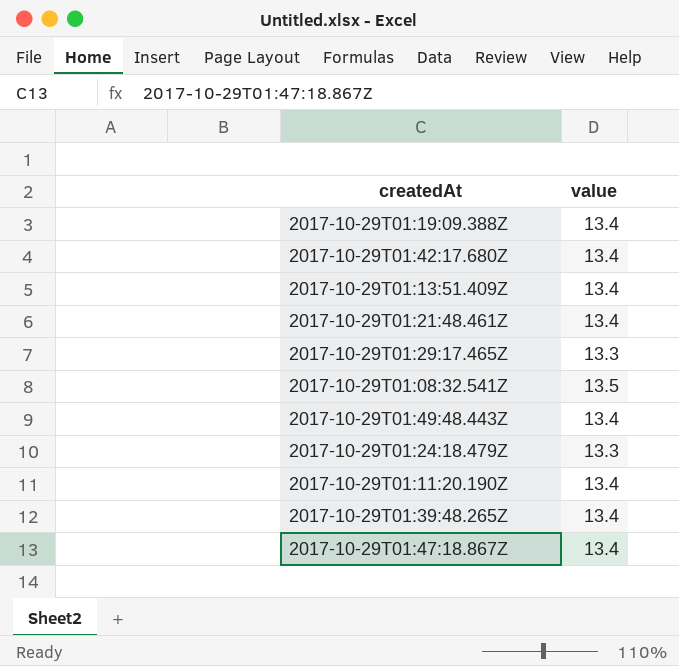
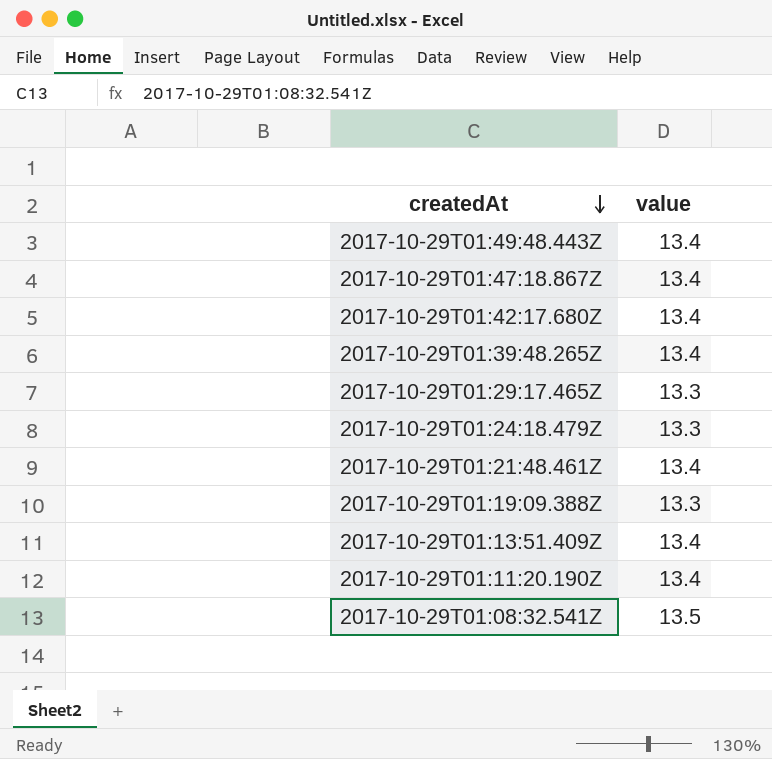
row order: none -> createdAt descending
2017-10-29T01:19:09.388Z | value: 13.4 -> 13.3

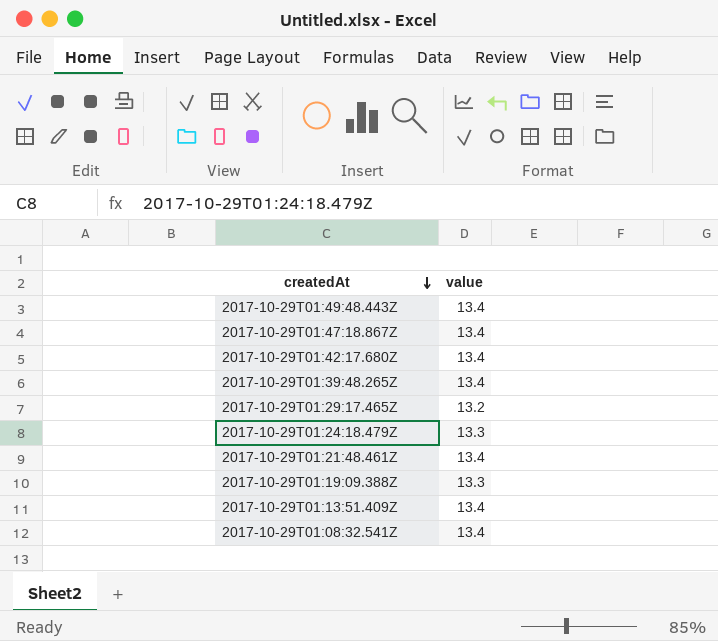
row 2017-10-29T01:11:20.190Z: 13.4 -> none
2017-10-29T01:29:17.465Z | value: 13.3 -> 13.2
2017-10-29T01:08:32.541Z | value: 13.5 -> 13.4

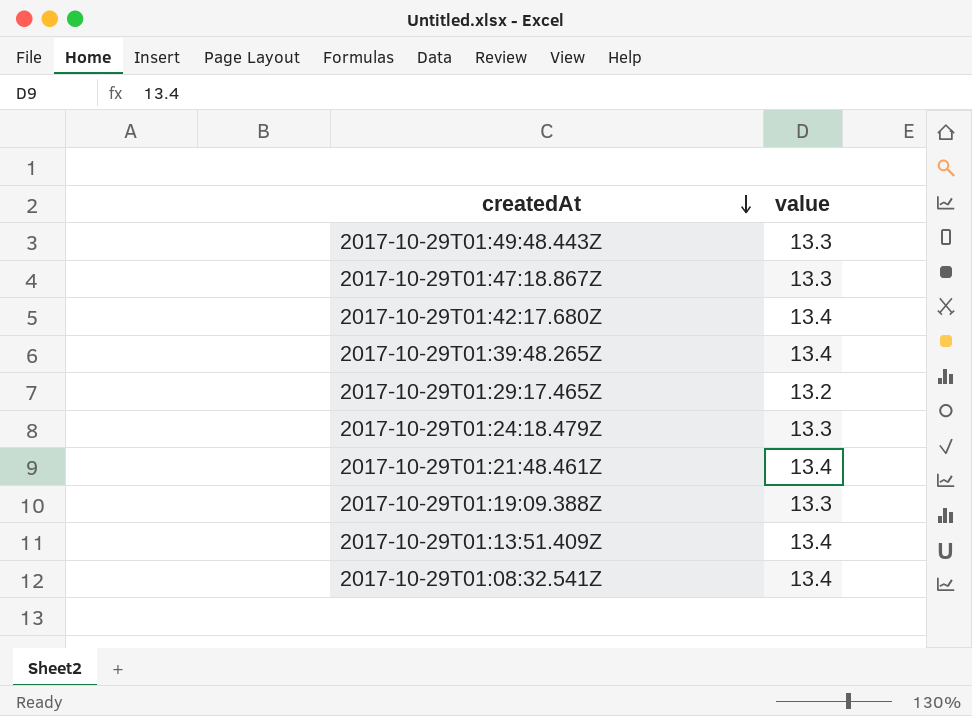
2017-10-29T01:49:48.443Z | value: 13.4 -> 13.3
2017-10-29T01:47:18.867Z | value: 13.4 -> 13.3

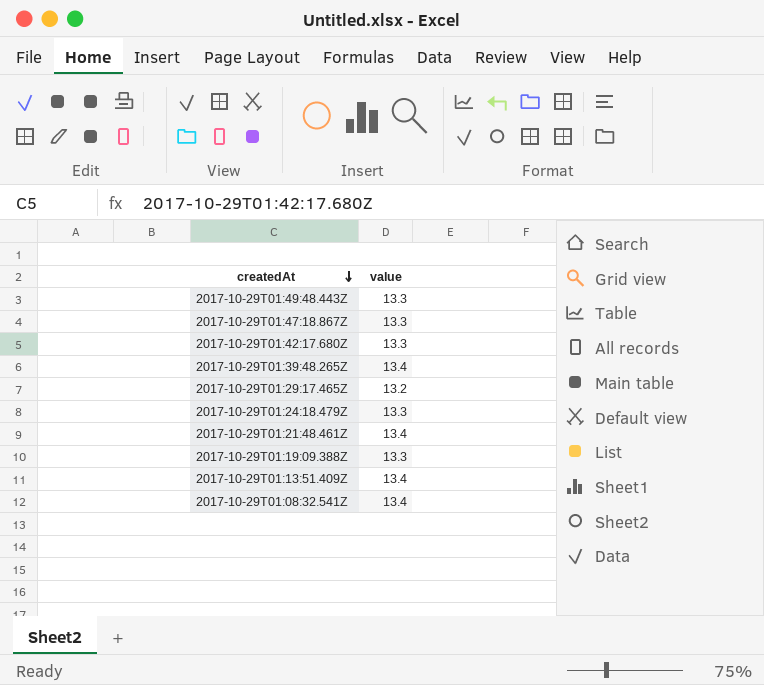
2017-10-29T01:42:17.680Z | value: 13.4 -> 13.3

